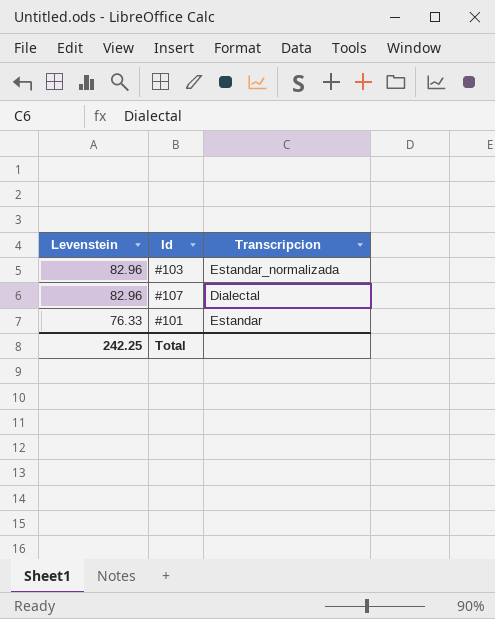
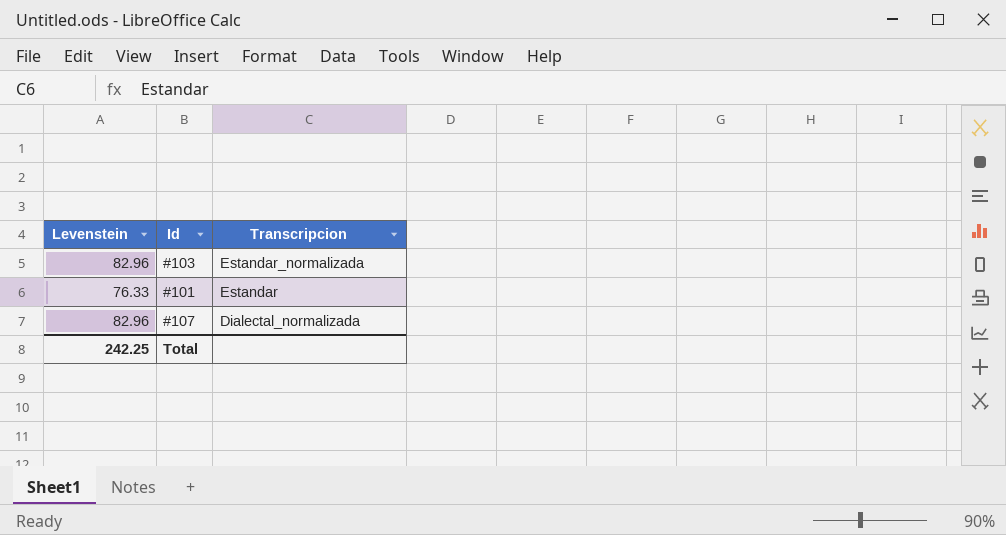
row order: Levenstein descending -> Transcripcion descending
#107 | Transcripcion: Dialectal -> Dialectal_normalizada

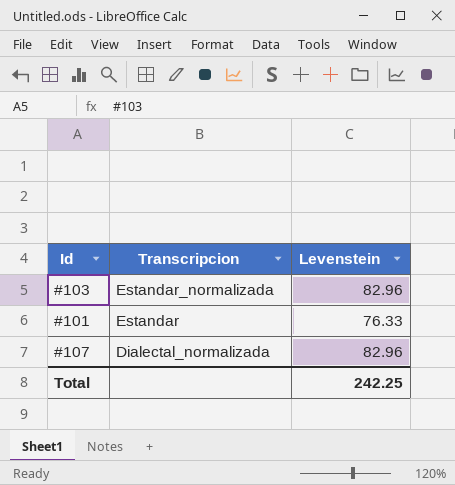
column Levenstein | position: 1 -> 3

